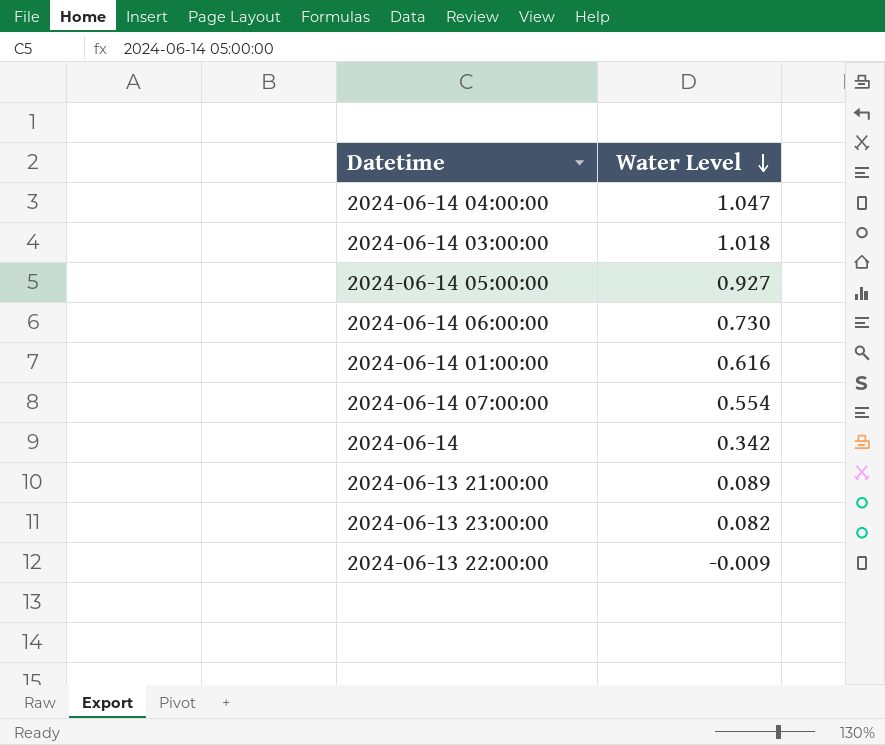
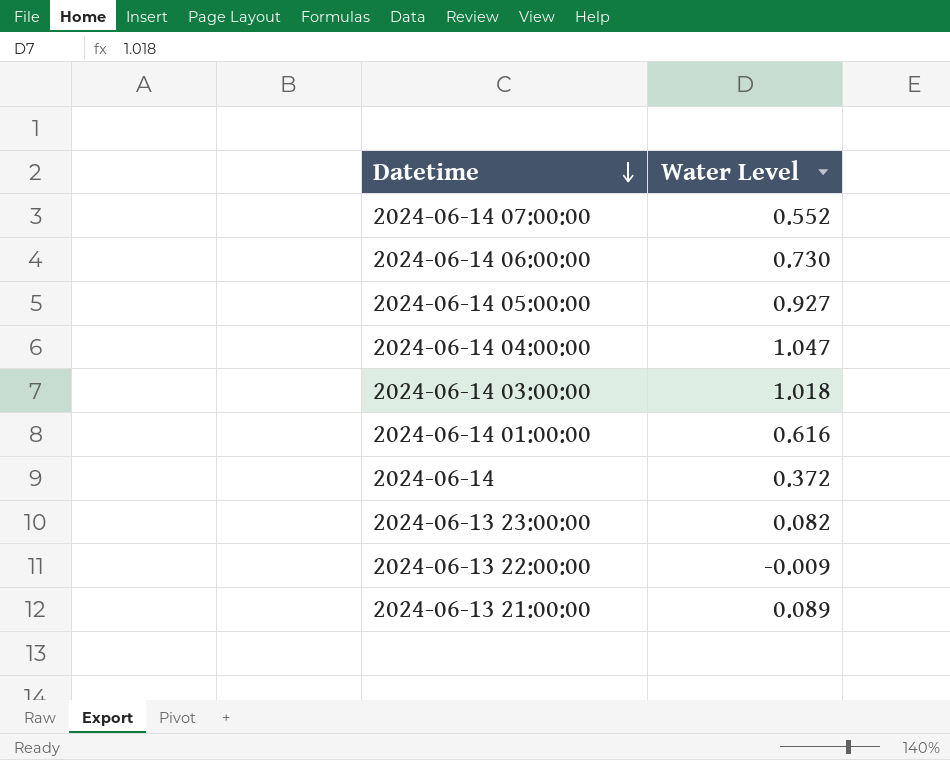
row order: Water Level descending -> Datetime descending
2024-06-14 07:00:00 | Water Level: 0.554 -> 0.552
2024-06-14 | Water Level: 0.342 -> 0.372

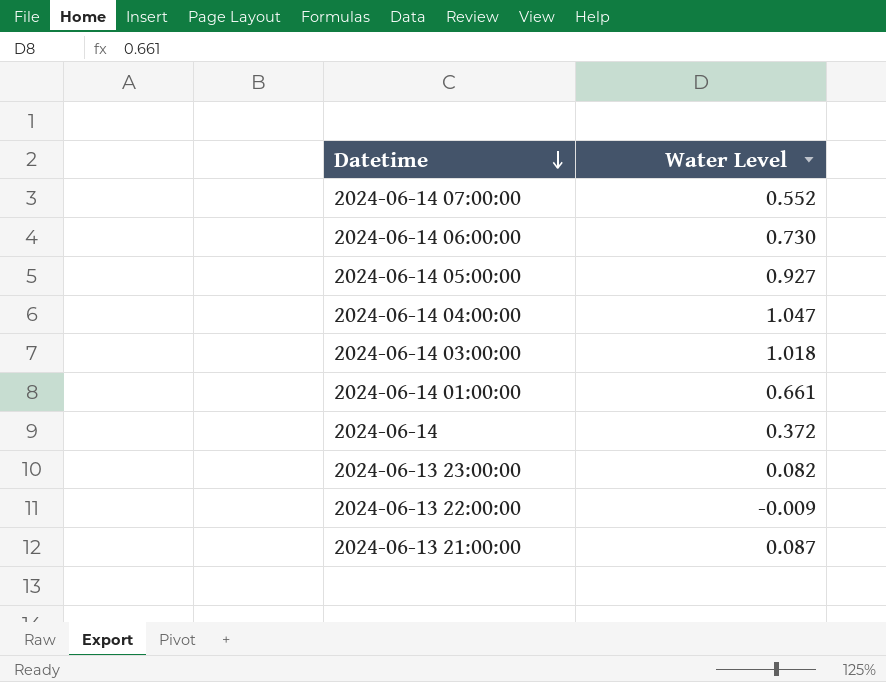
2024-06-14 01:00:00 | Water Level: 0.616 -> 0.661
2024-06-13 21:00:00 | Water Level: 0.089 -> 0.087

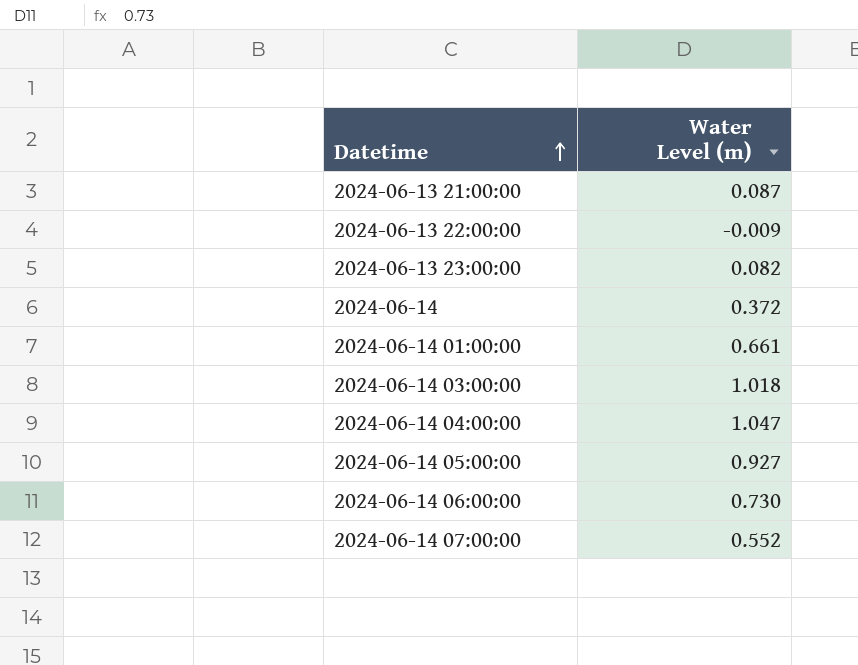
row order: Datetime descending -> Datetime ascending
column name: Water Level -> Water Level (m)

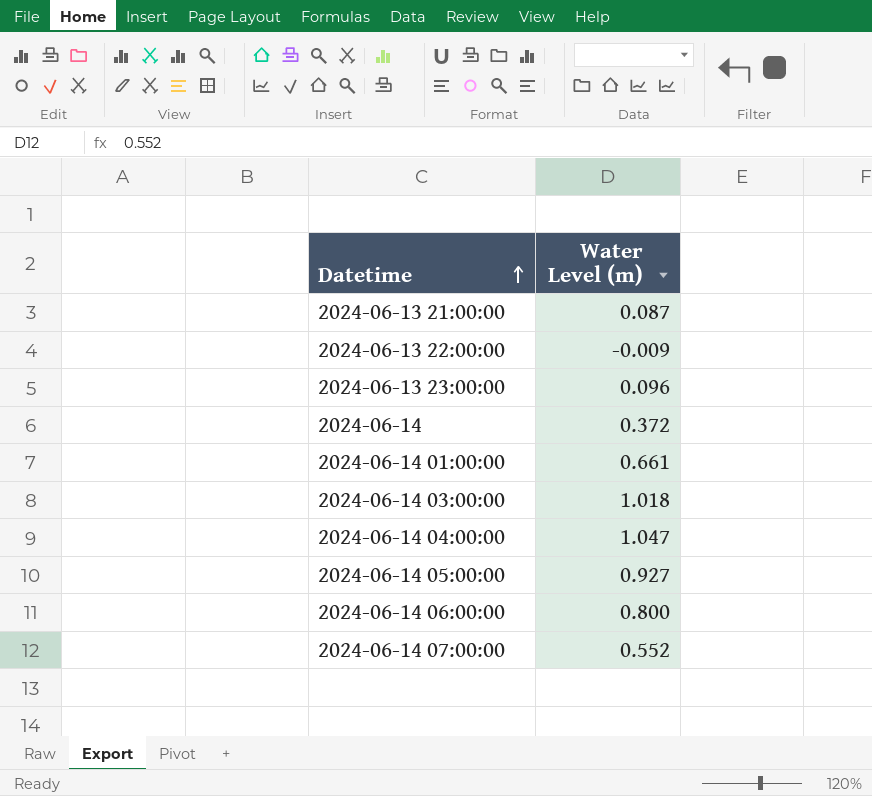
2024-06-13 23:00:00 | Water Level (m): 0.082 -> 0.096
2024-06-14 06:00:00 | Water Level (m): 0.730 -> 0.800

